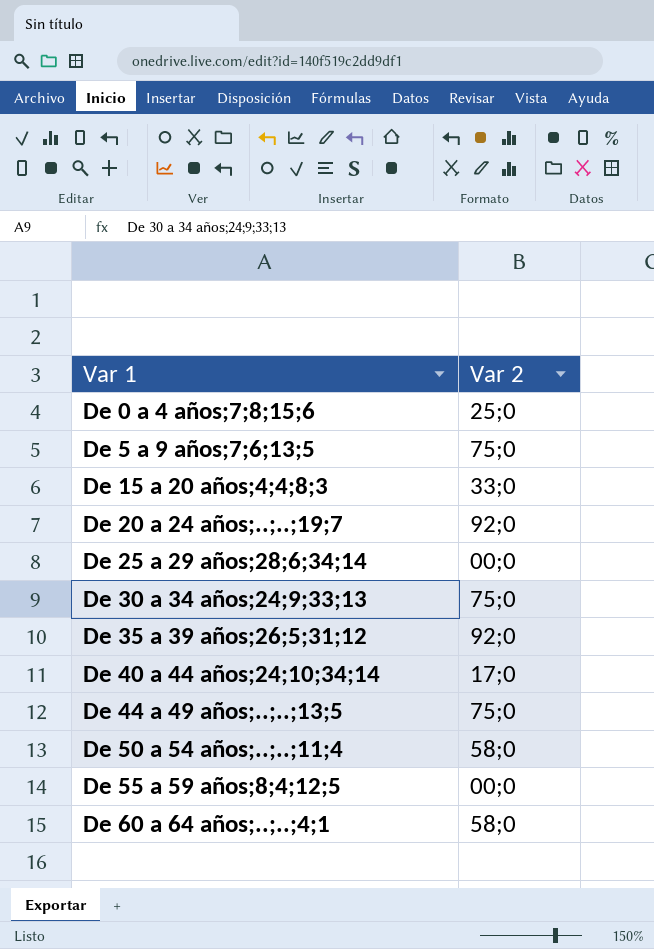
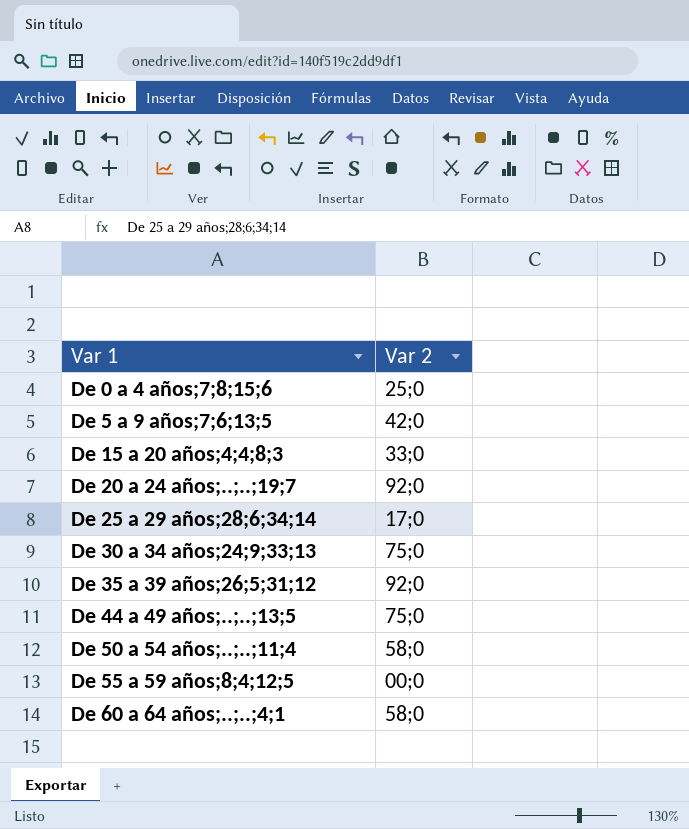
row De 40 a 44 años;24;10;34;14: 17;0 -> none
De 5 a 9 años;7;6;13;5 | Var 2: 75;0 -> 42;0
De 25 a 29 años;28;6;34;14 | Var 2: 00;0 -> 17;0

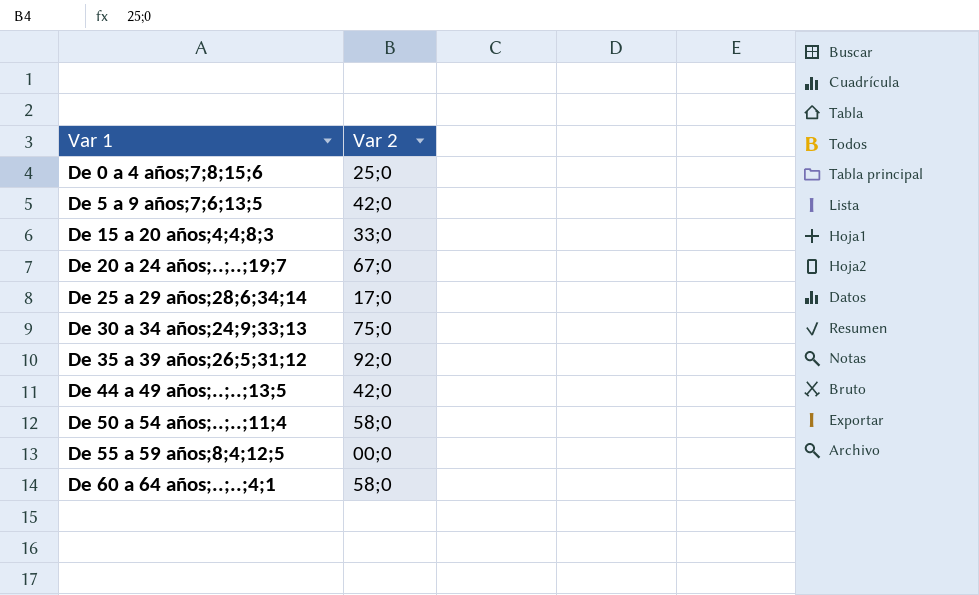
De 20 a 24 años;..;..;19;7 | Var 2: 92;0 -> 67;0
De 44 a 49 años;..;..;13;5 | Var 2: 75;0 -> 42;0

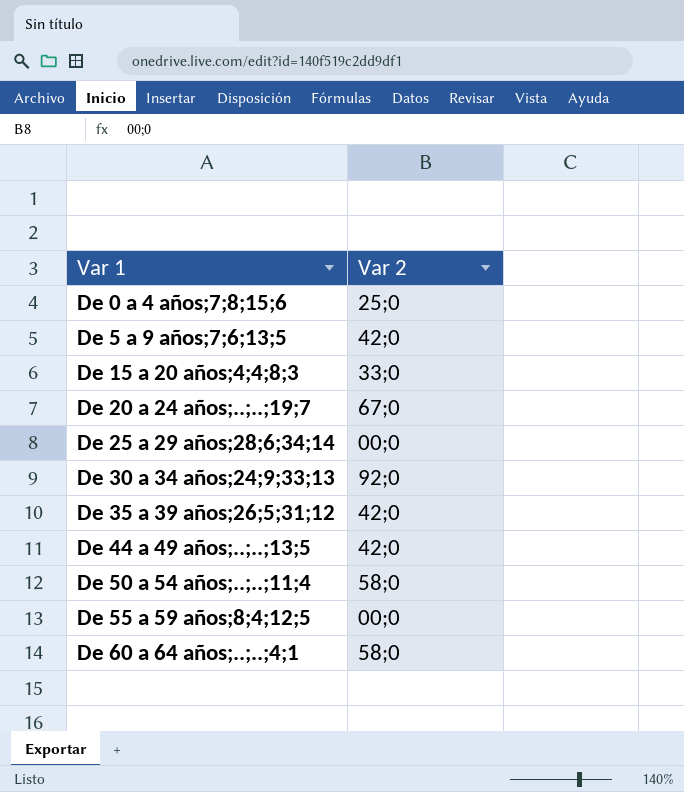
De 25 a 29 años;28;6;34;14 | Var 2: 17;0 -> 00;0
De 30 a 34 años;24;9;33;13 | Var 2: 75;0 -> 92;0
De 35 a 39 años;26;5;31;12 | Var 2: 92;0 -> 42;0

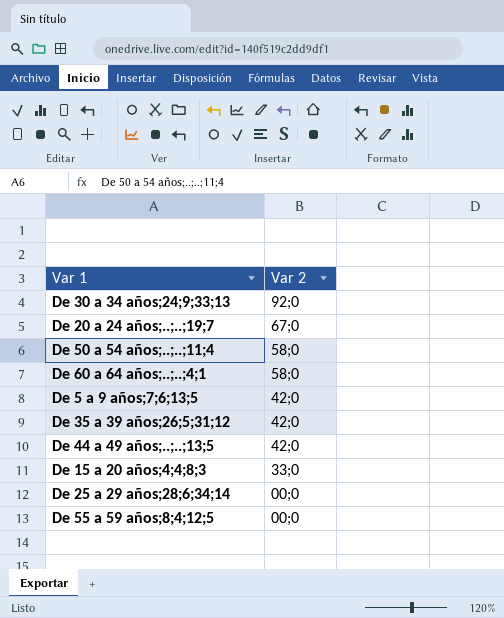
row order: Var 1 ascending -> Var 2 descending
row De 0 a 4 años;7;8;15;6: 25;0 -> none

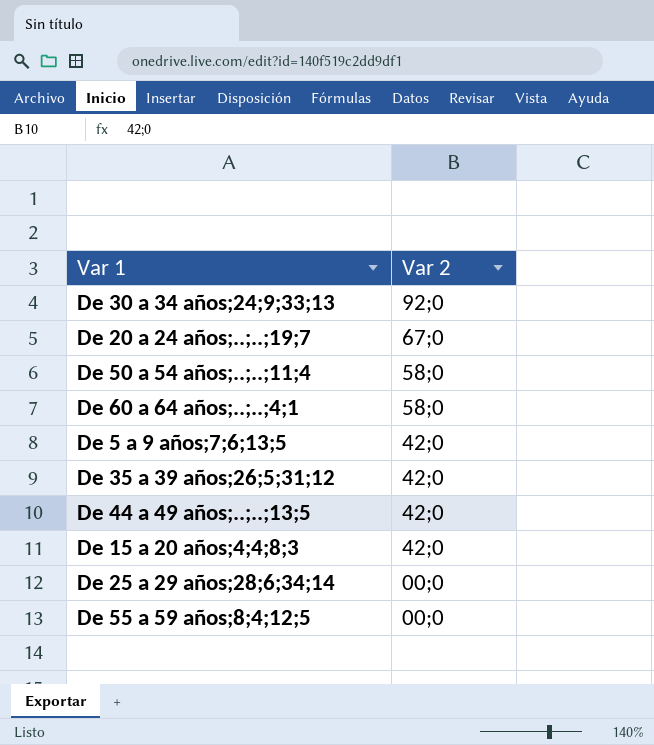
De 15 a 20 años;4;4;8;3 | Var 2: 33;0 -> 42;0

